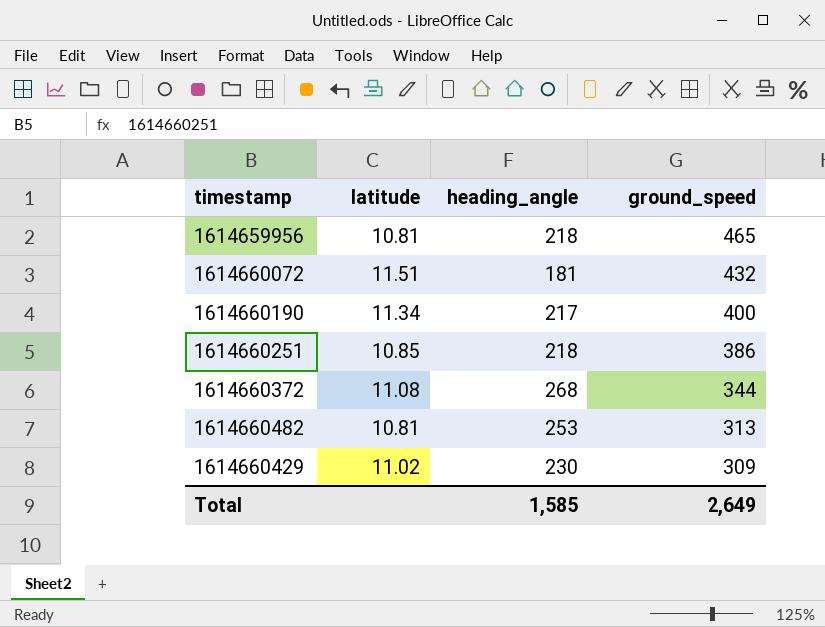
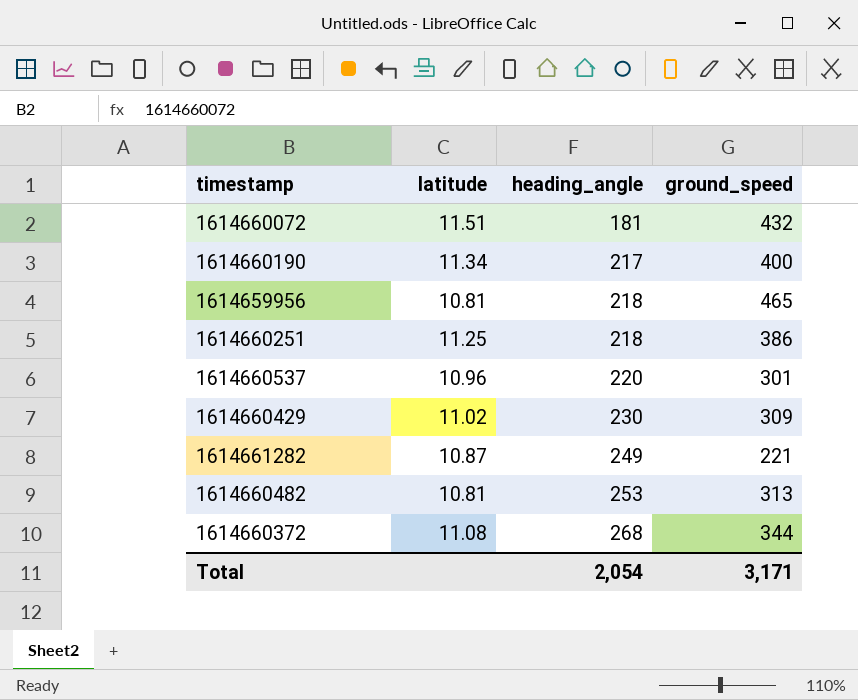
row order: ground_speed descending -> heading_angle ascending
1614660251 | latitude: 10.85 -> 11.25
row 1614660537: none -> 10.96 | 220 | 301
row 1614661282: none -> 10.87 | 249 | 221
Total | heading_angle: 1,585 -> 2,054
Total | ground_speed: 2,649 -> 3,171

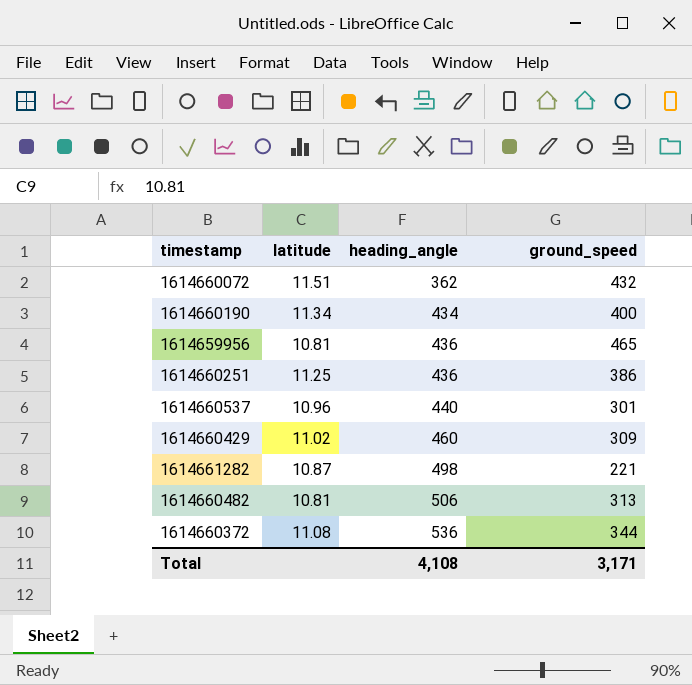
1614660072 | heading_angle: 181 -> 362
1614660190 | heading_angle: 217 -> 434
1614659956 | heading_angle: 218 -> 436
1614660251 | heading_angle: 218 -> 436
1614660537 | heading_angle: 220 -> 440
1614660429 | heading_angle: 230 -> 460
1614661282 | heading_angle: 249 -> 498
1614660482 | heading_angle: 253 -> 506
1614660372 | heading_angle: 268 -> 536
Total | heading_angle: 2,054 -> 4,108

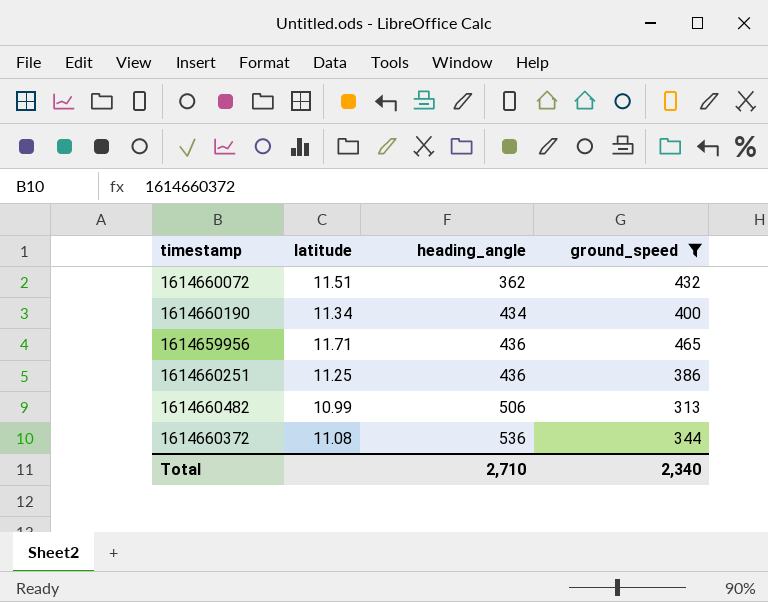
filter: none -> ground_speed >= 313
1614659956 | latitude: 10.81 -> 11.71
1614660482 | latitude: 10.81 -> 10.99
Total | heading_angle: 4,108 -> 2,710
Total | ground_speed: 3,171 -> 2,340

